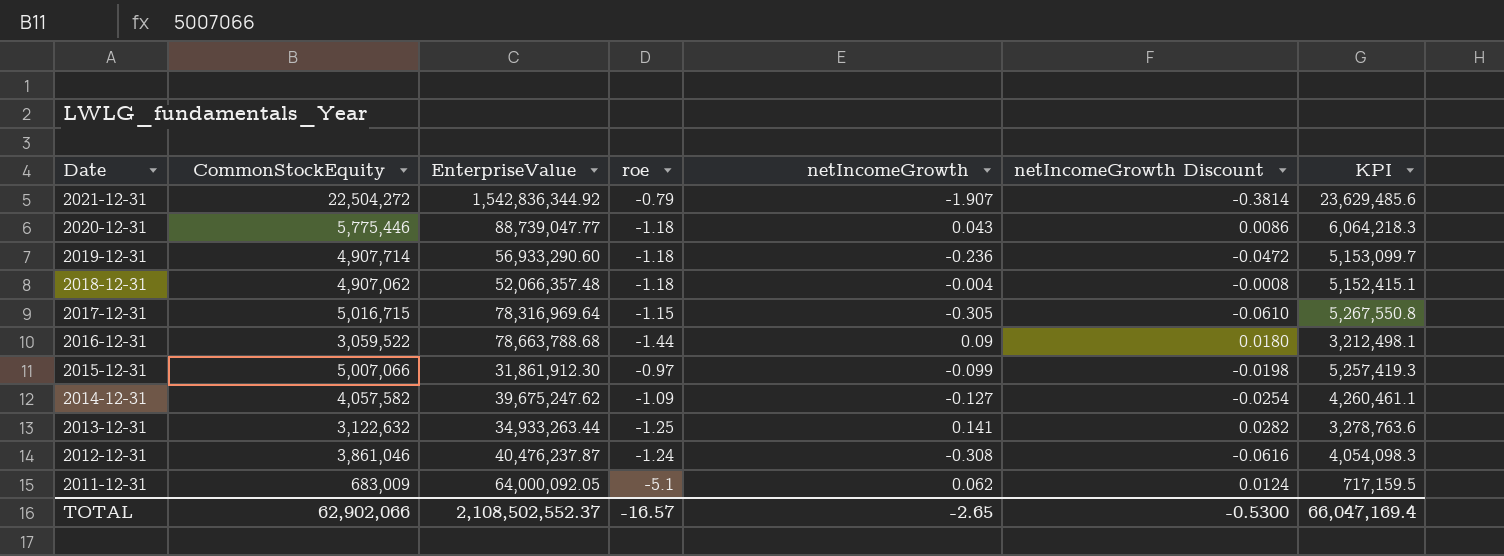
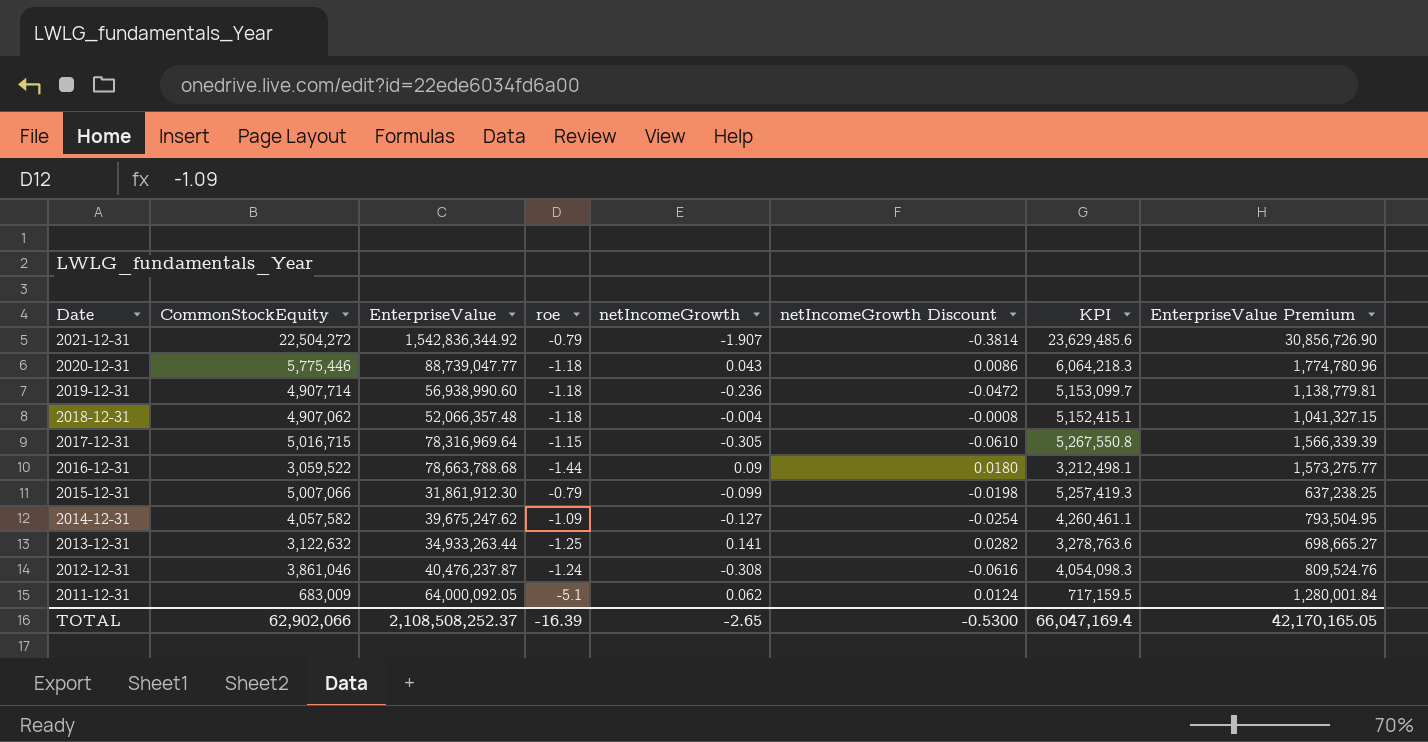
column EnterpriseValue Premium | formula: none -> [EnterpriseValue] * 0.02
2019-12-31 | EnterpriseValue: 56,933,290.60 -> 56,938,990.60
2015-12-31 | roe: -0.97 -> -0.79
TOTAL | EnterpriseValue: 2,108,502,552.37 -> 2,108,508,252.37
TOTAL | roe: -16.57 -> -16.39

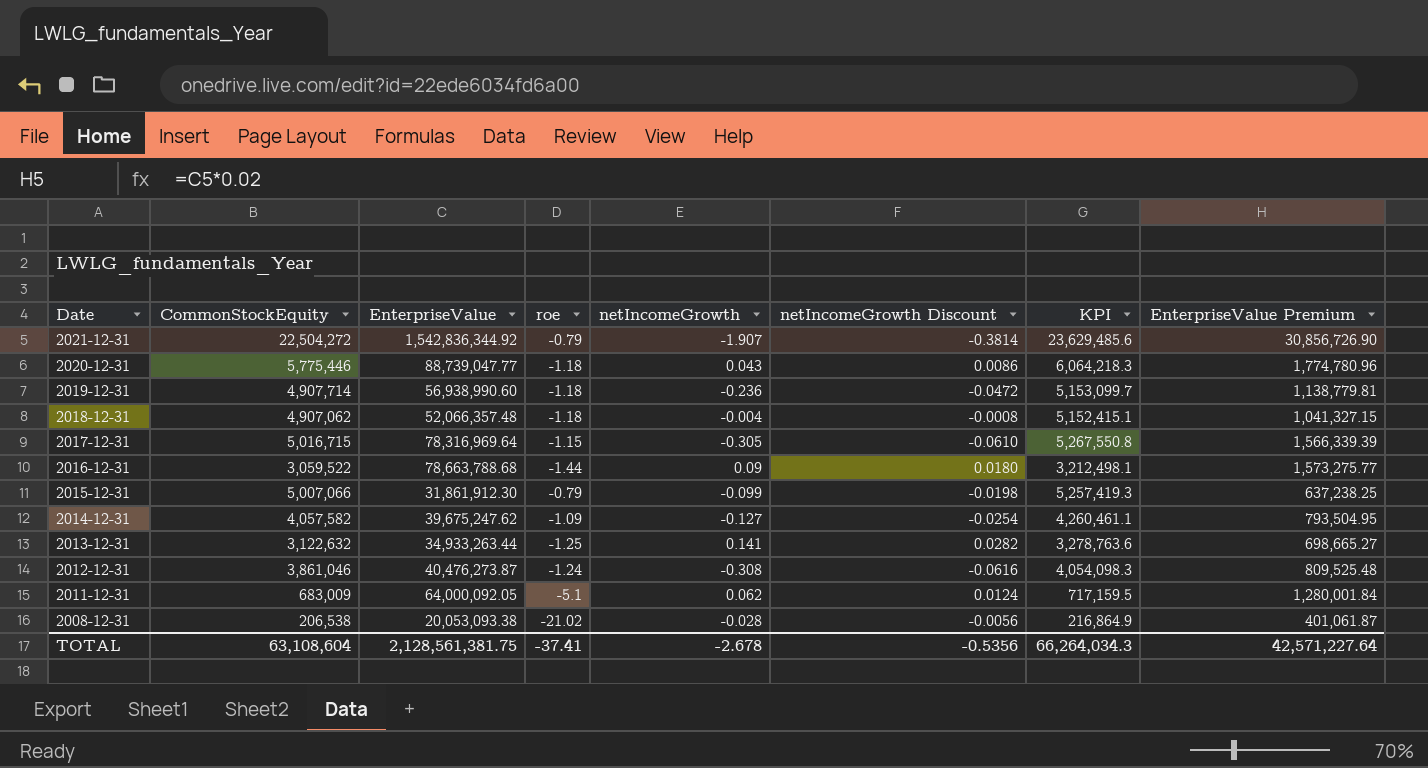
2012-12-31 | EnterpriseValue: 40,476,237.87 -> 40,476,273.87
2012-12-31 | EnterpriseValue Premium: 809,524.76 -> 809,525.48
row 2008-12-31: none -> 206,538 | 20,053,093.38 | -21.02 | -0.028 | -0.0056 | 216,864.9 | 401,061.87
TOTAL | CommonStockEquity: 62,902,066 -> 63,108,604
TOTAL | EnterpriseValue: 2,108,508,252.37 -> 2,128,561,381.75
TOTAL | roe: -16.39 -> -37.41
TOTAL | netIncomeGrowth: -2.65 -> -2.678
TOTAL | netIncomeGrowth Discount: -0.5300 -> -0.5356
TOTAL | KPI: 66,047,169.4 -> 66,264,034.3
TOTAL | EnterpriseValue Premium: 42,170,165.05 -> 42,571,227.64

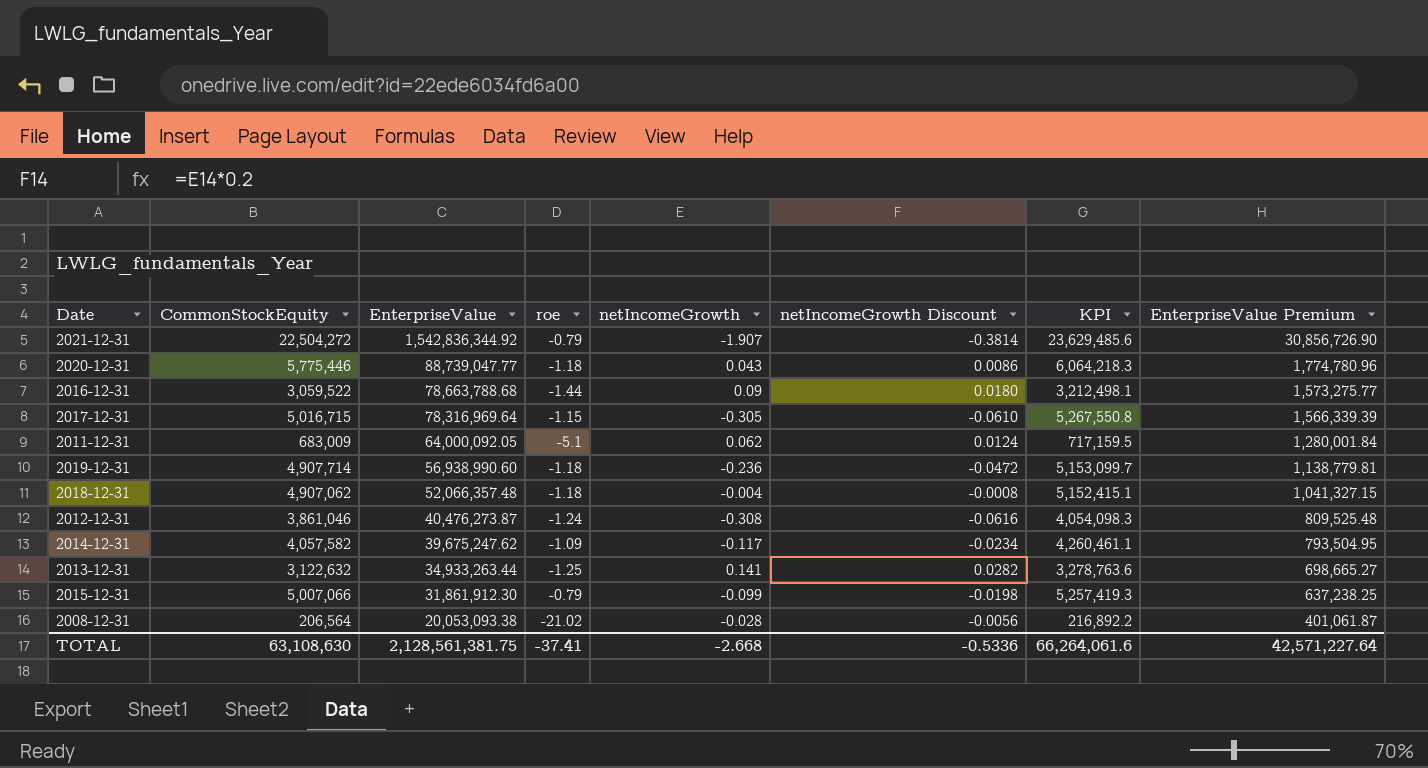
row order: Date descending -> EnterpriseValue descending
2014-12-31 | netIncomeGrowth: -0.127 -> -0.117
2014-12-31 | netIncomeGrowth Discount: -0.0254 -> -0.0234
2008-12-31 | CommonStockEquity: 206,538 -> 206,564
2008-12-31 | KPI: 216,864.9 -> 216,892.2
TOTAL | CommonStockEquity: 63,108,604 -> 63,108,630
TOTAL | netIncomeGrowth: -2.678 -> -2.668
TOTAL | netIncomeGrowth Discount: -0.5356 -> -0.5336
TOTAL | KPI: 66,264,034.3 -> 66,264,061.6

